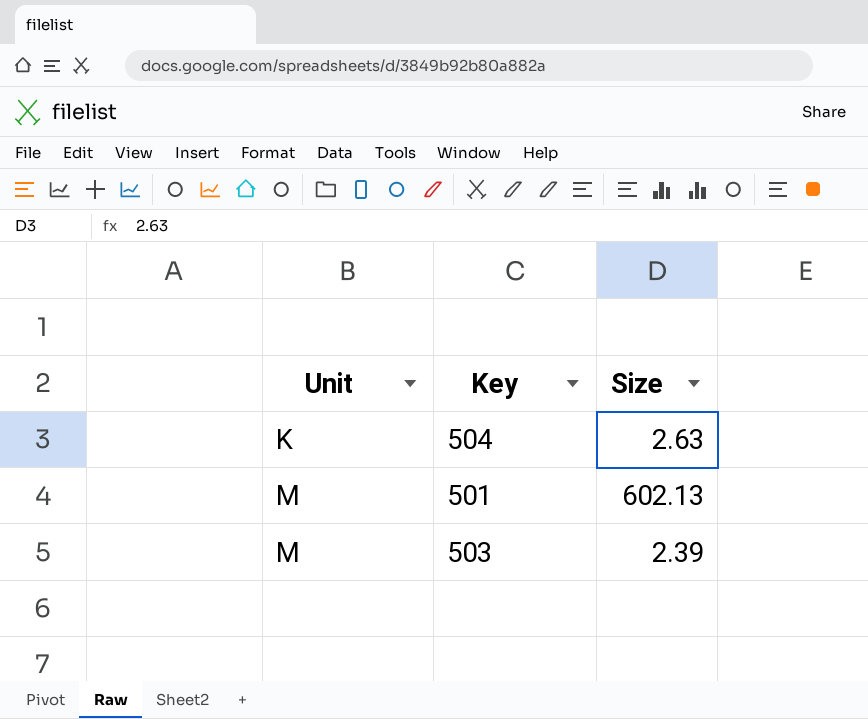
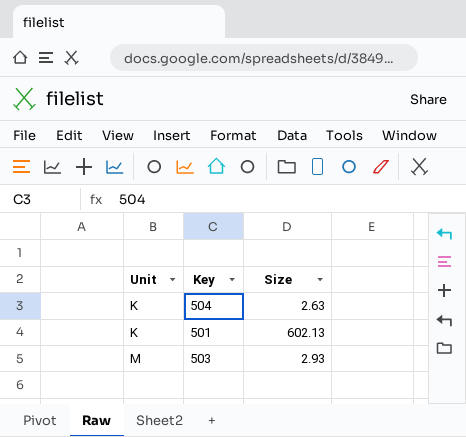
501 | Unit: M -> K
503 | Size: 2.39 -> 2.93

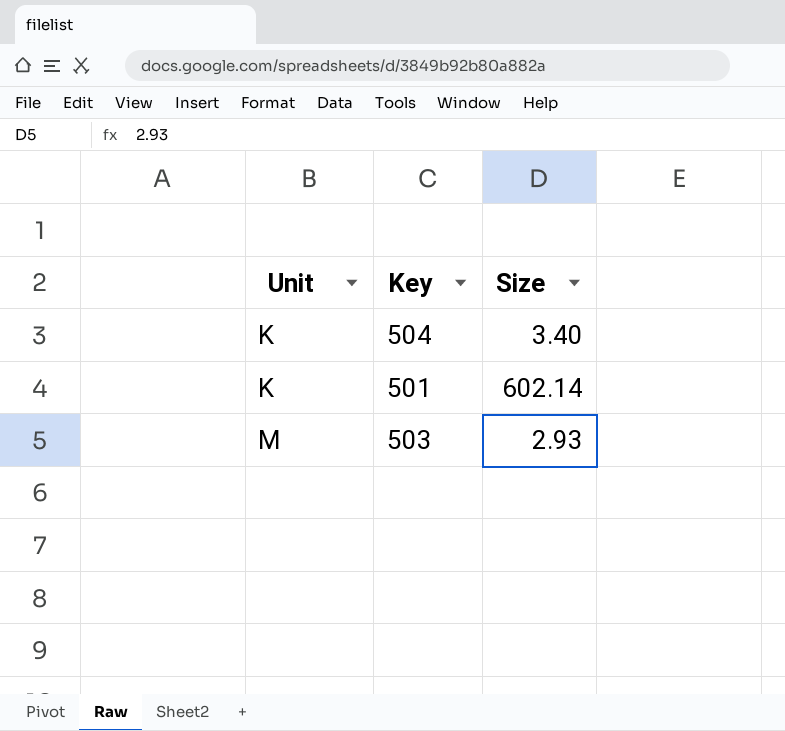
504 | Size: 2.63 -> 3.40
501 | Size: 602.13 -> 602.14

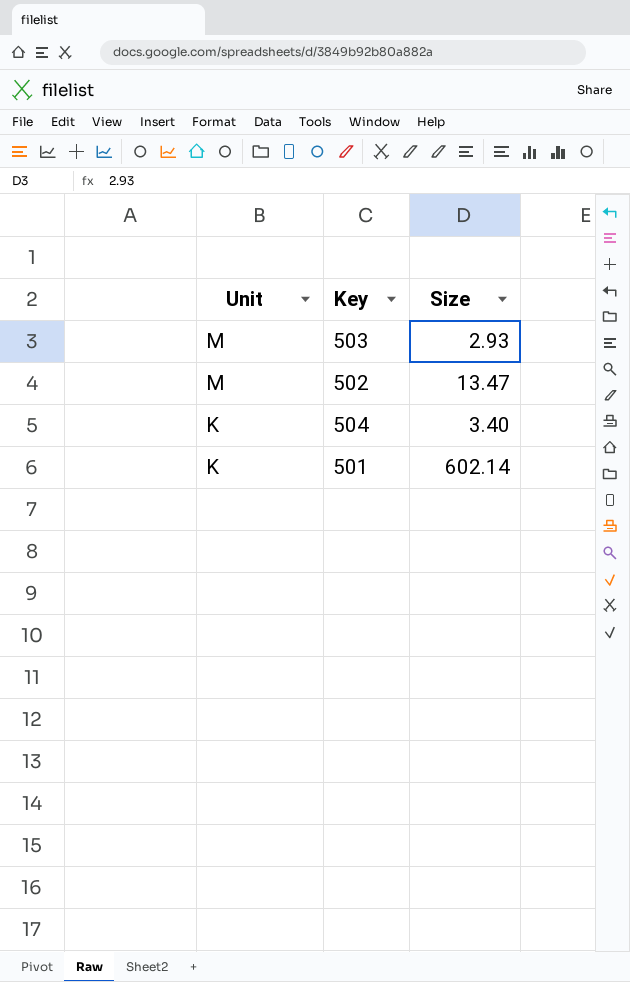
row order: Unit ascending -> Unit descending
row 502: none -> M | 13.47

